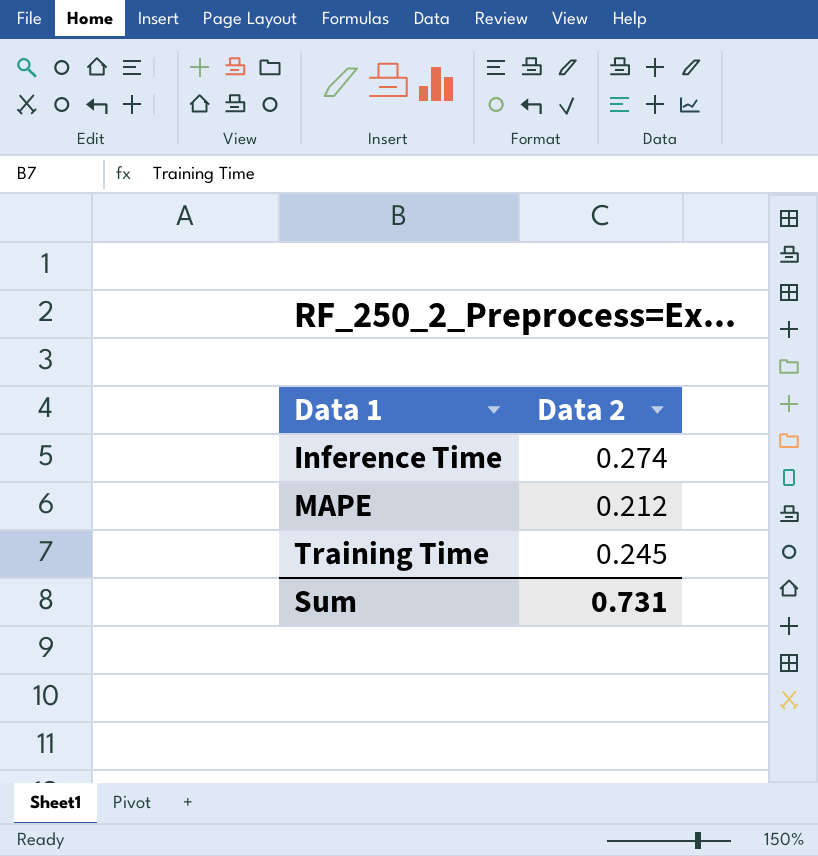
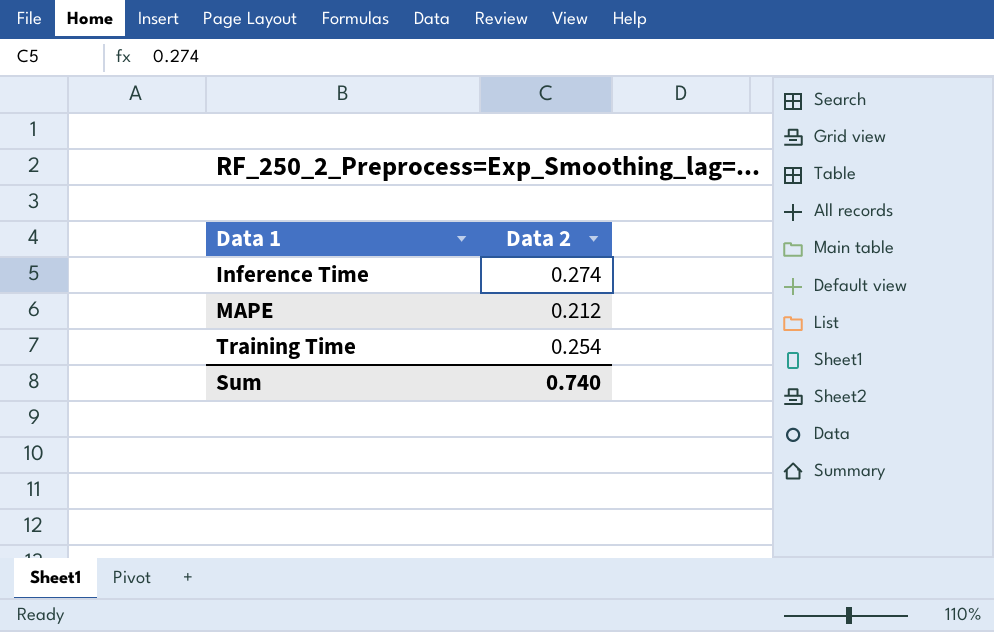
Training Time | Data 2: 0.245 -> 0.254
Sum | Data 2: 0.731 -> 0.740

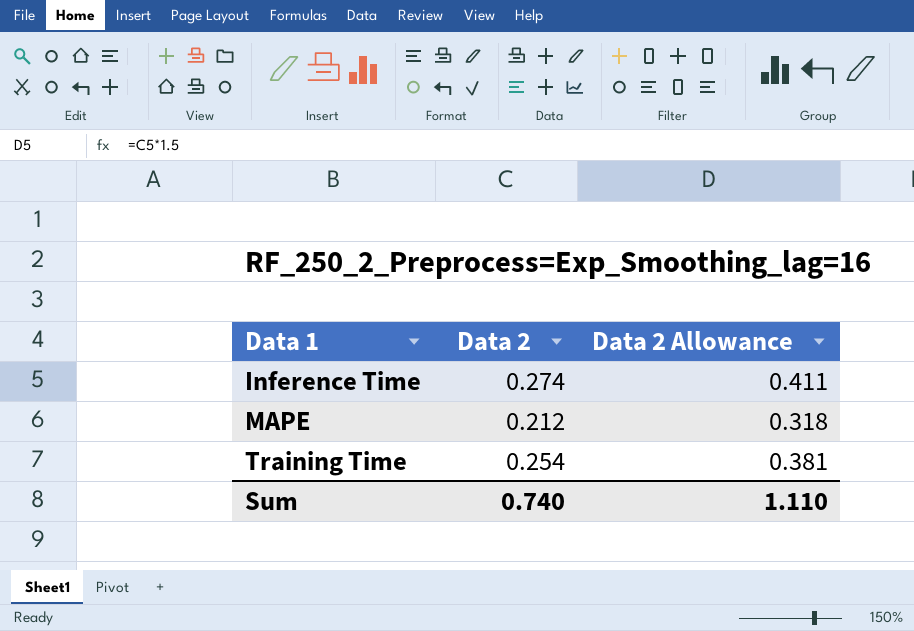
column Data 2 Allowance | formula: none -> [Data 2] * 1.5

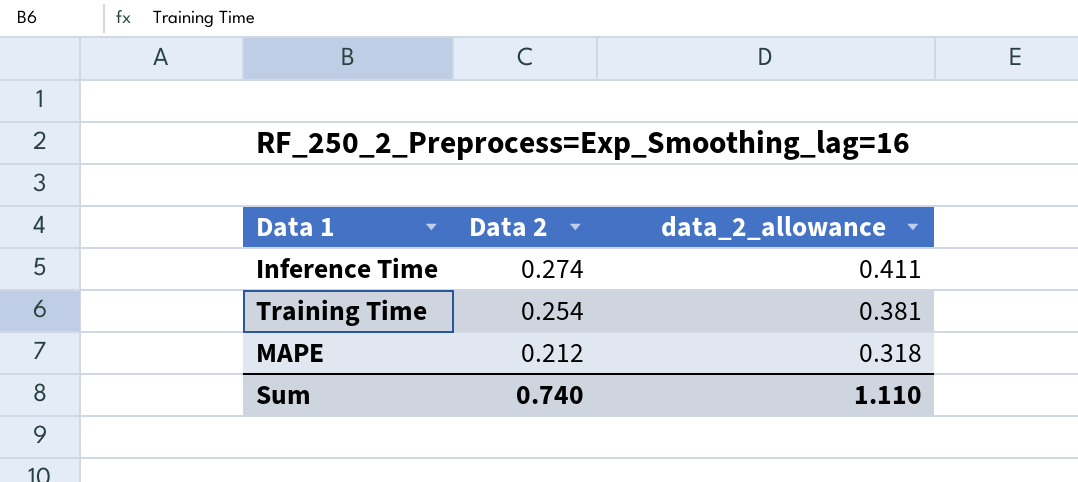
row order: Data 1 ascending -> Data 2 descending
column name: Data 2 Allowance -> data_2_allowance

